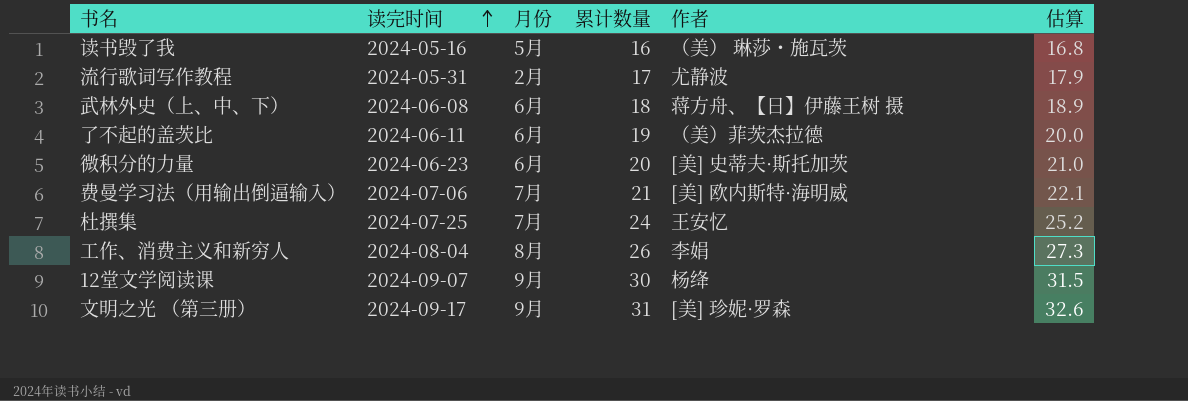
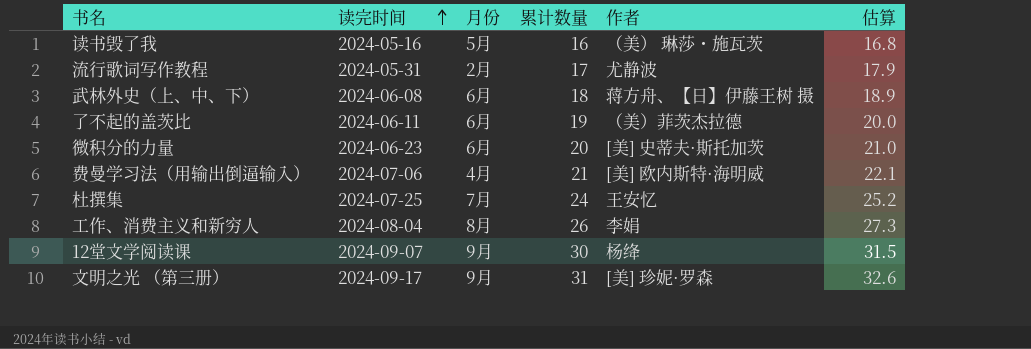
费曼学习法（用输出倒逼输入） | 月份: 7月 -> 4月

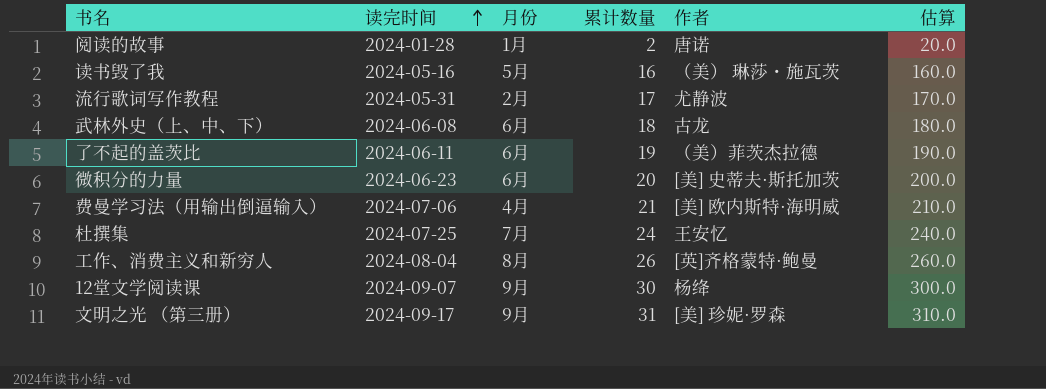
column 估算 | formula: [累计数量] * 1.05 -> [累计数量] * 10
row 阅读的故事: none -> 2024-01-28 | 1月 | 2 | 唐诺 | 20.0
武林外史（上、中、下） | 作者: 蒋方舟、【日】伊藤王树 摄 -> 古龙
工作、消费主义和新穷人 | 作者: 李娟 -> [英]齐格蒙特·鲍曼

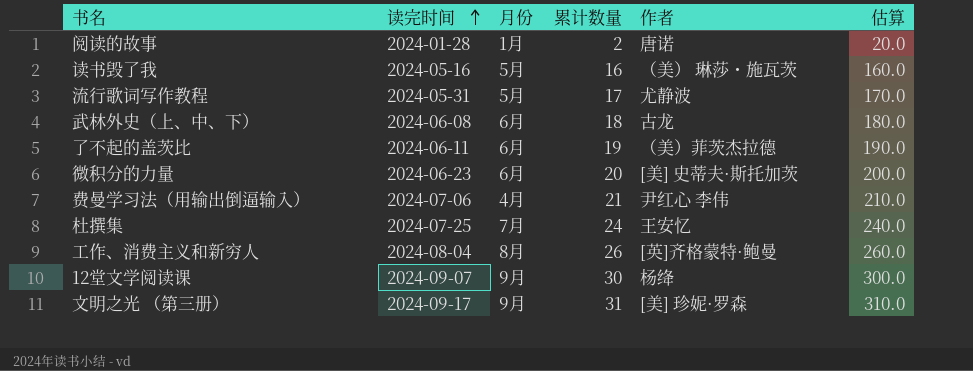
流行歌词写作教程 | 月份: 2月 -> 5月
费曼学习法（用输出倒逼输入） | 作者: [美] 欧内斯特·海明威 -> 尹红心 李伟

